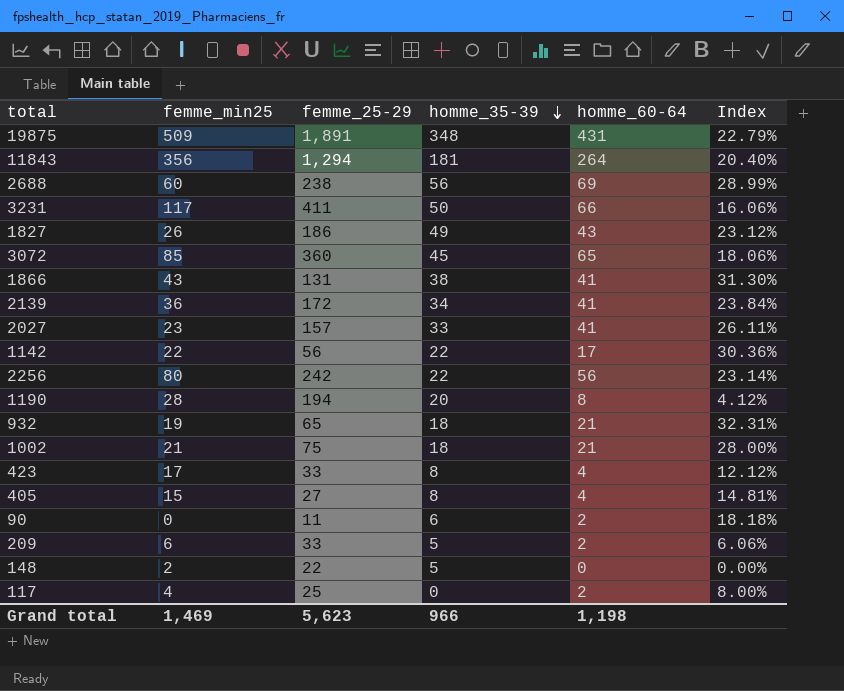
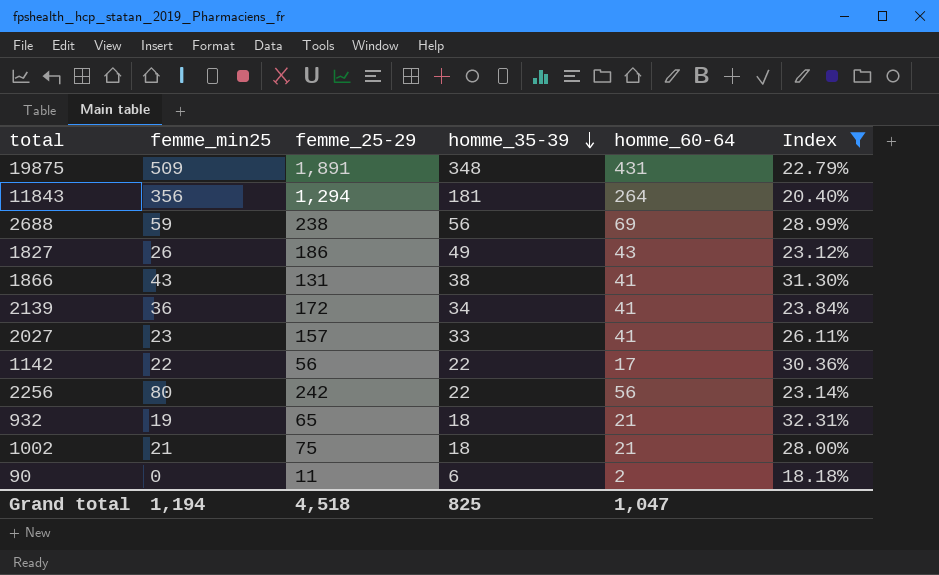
filter: none -> Index >= 18.18%
2688 | femme_min25: 60 -> 59
Grand total | femme_min25: 1,469 -> 1,194
Grand total | femme_25-29: 5,623 -> 4,518
Grand total | homme_35-39: 966 -> 825
Grand total | homme_60-64: 1,198 -> 1,047

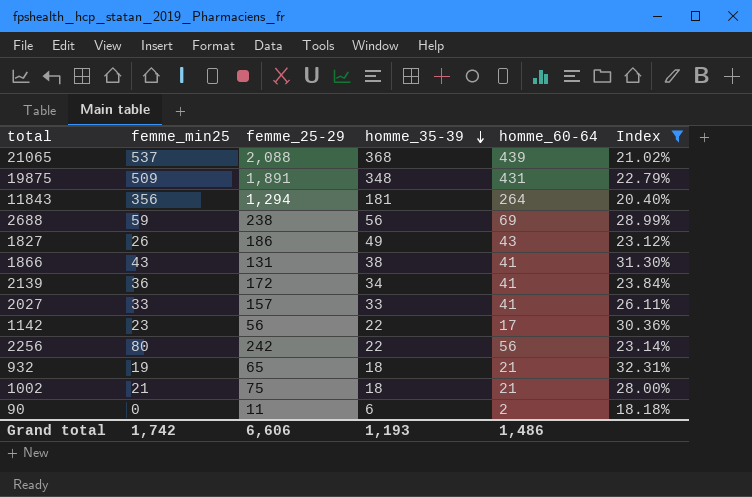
row 21065: none -> 537 | 2,088 | 368 | 439 | 21.02%
2027 | femme_min25: 23 -> 33
1142 | femme_min25: 22 -> 23
Grand total | femme_min25: 1,194 -> 1,742
Grand total | femme_25-29: 4,518 -> 6,606
Grand total | homme_35-39: 825 -> 1,193
Grand total | homme_60-64: 1,047 -> 1,486

